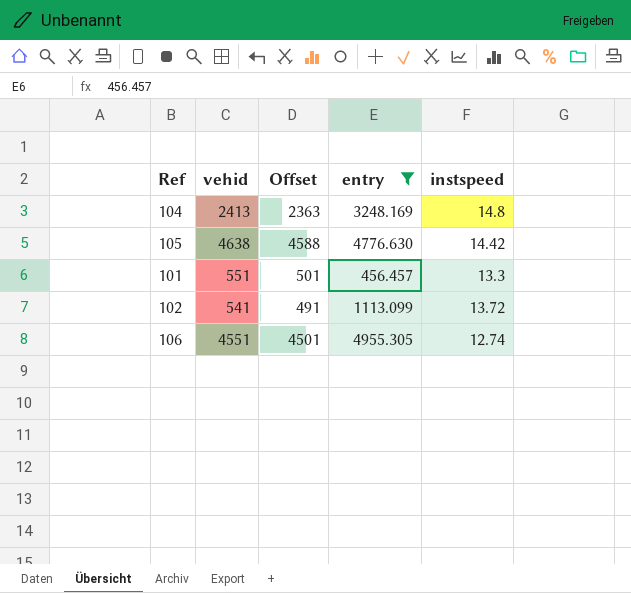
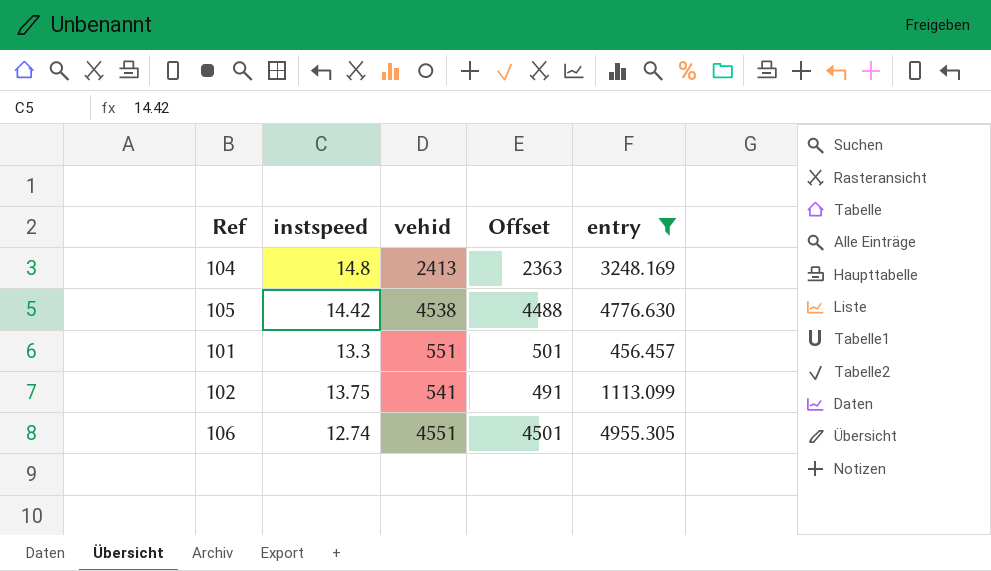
column instspeed | position: 5 -> 2
105 | vehid: 4638 -> 4538
105 | Offset: 4588 -> 4488
102 | instspeed: 13.72 -> 13.75

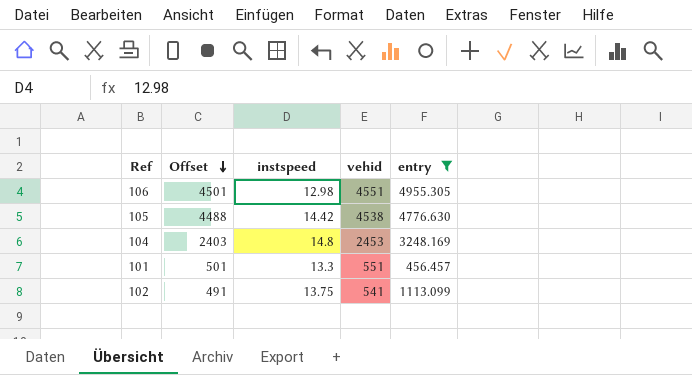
row order: none -> Offset descending
column Offset | position: 4 -> 2
106 | instspeed: 12.74 -> 12.98
104 | Offset: 2363 -> 2403
104 | vehid: 2413 -> 2453

